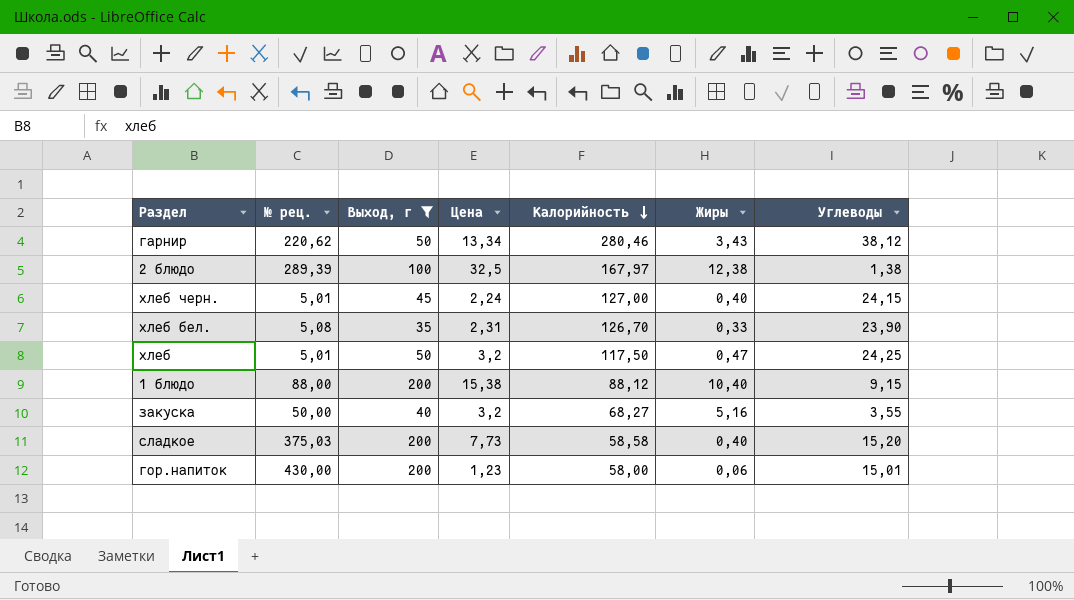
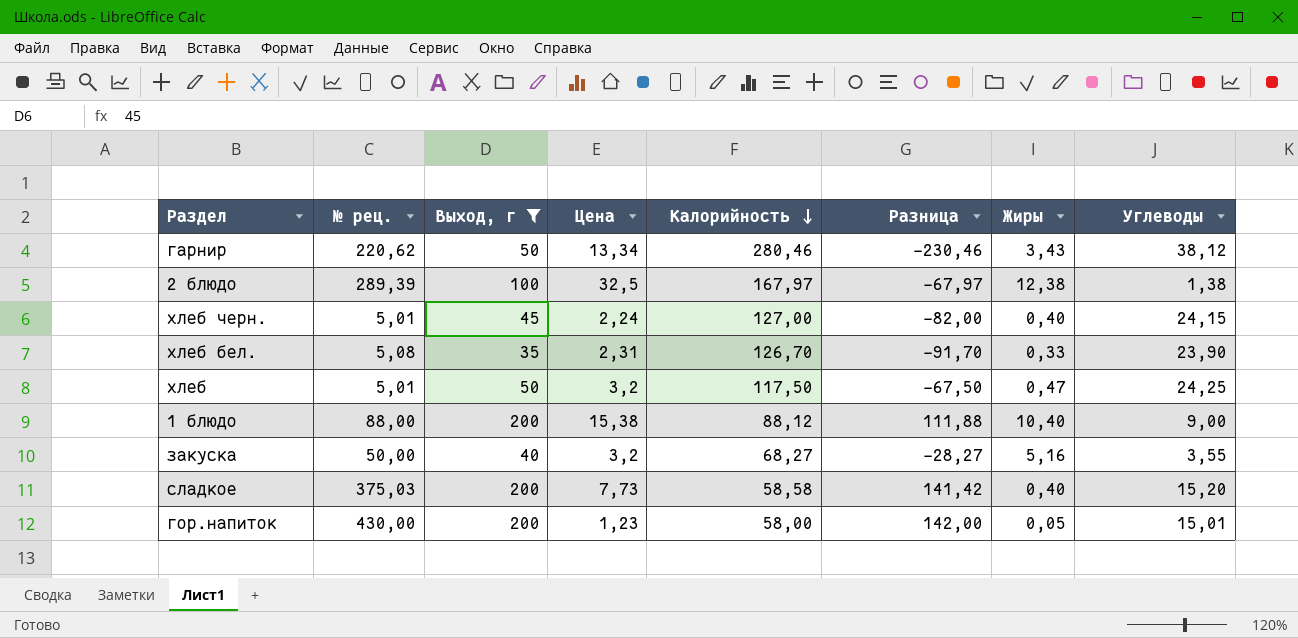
column Разница | formula: none -> [Выход, г] - [Калорийность]
1 блюдо | Углеводы: 9,15 -> 9,00
гор.напиток | Жиры: 0,06 -> 0,05

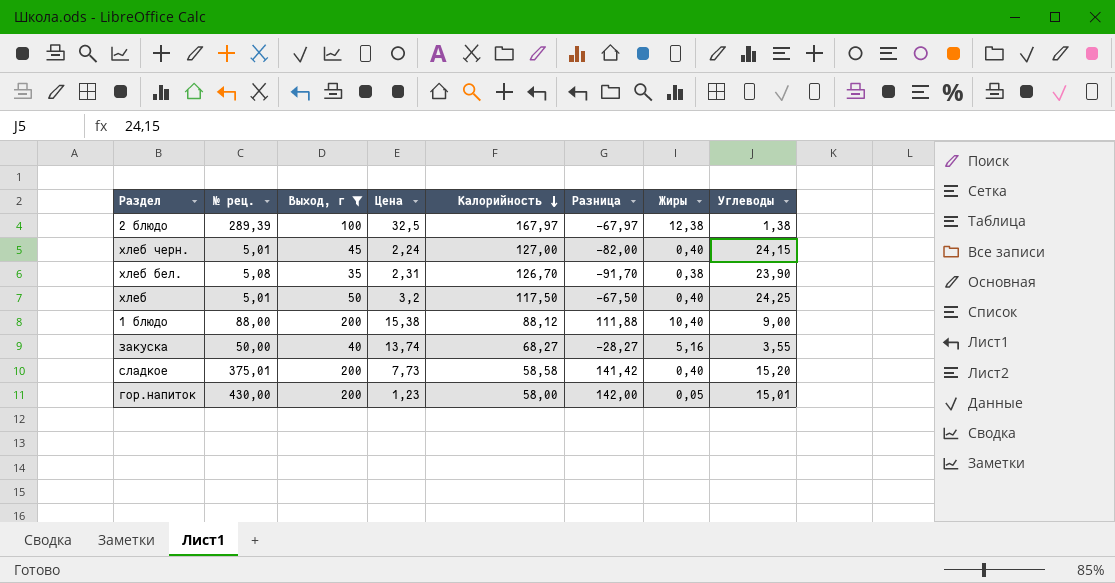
row гарнир: 220,62 | 50 | 13,34 | 280,46 | -230,46 | 3,43 | 38,12 -> none
хлеб бел. | Жиры: 0,33 -> 0,38
хлеб | Жиры: 0,47 -> 0,40
закуска | Цена: 3,2 -> 13,74
сладкое | № рец.: 375,03 -> 375,01

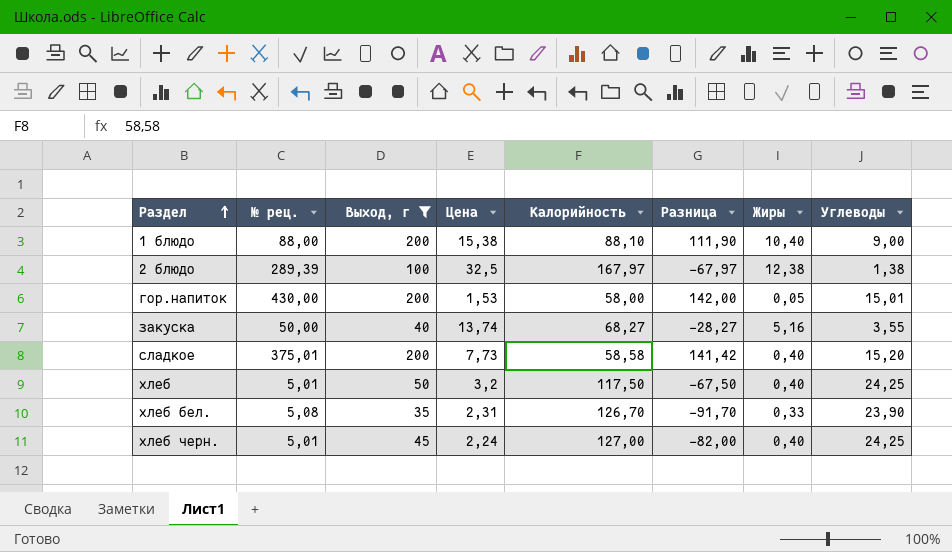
row order: Калорийность descending -> Раздел ascending
1 блюдо | Калорийность: 88,12 -> 88,10
1 блюдо | Разница: 111,88 -> 111,90
гор.напиток | Цена: 1,23 -> 1,53
хлеб бел. | Жиры: 0,38 -> 0,33
хлеб черн. | Углеводы: 24,15 -> 24,25

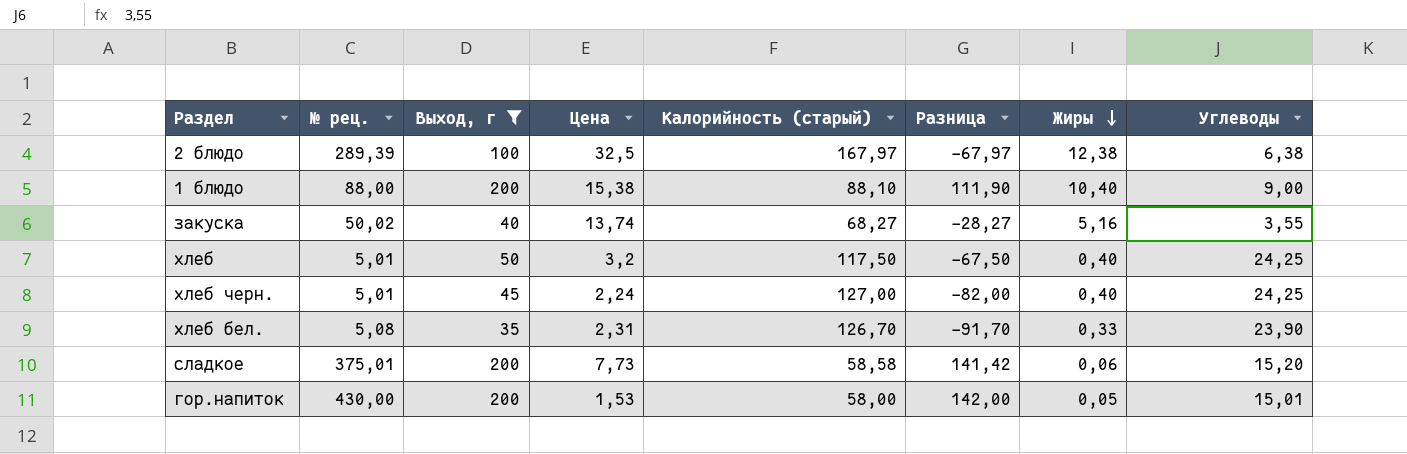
row order: Раздел ascending -> Жиры descending
column name: Калорийность -> Калорийность (старый)
2 блюдо | Углеводы: 1,38 -> 6,38
закуска | № рец.: 50,00 -> 50,02
сладкое | Жиры: 0,40 -> 0,06

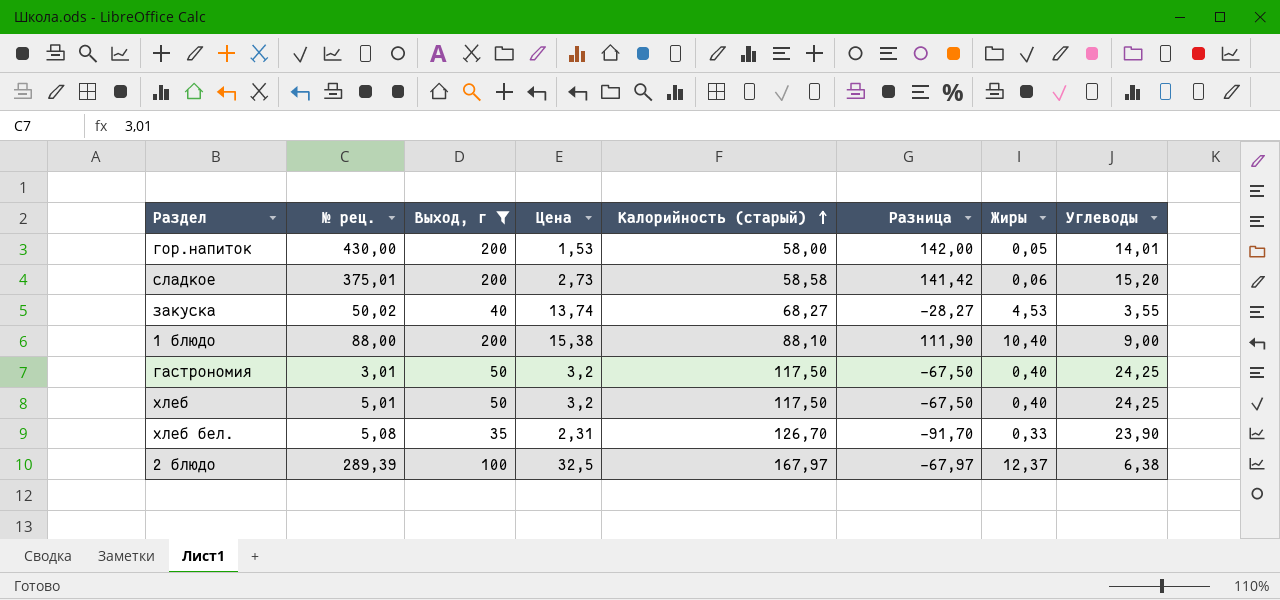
row order: Жиры descending -> Калорийность (старый) ascending
row хлеб черн.: 5,01 | 45 | 2,24 | 127,00 | -82,00 | 0,40 | 24,25 -> none
гор.напиток | Углеводы: 15,01 -> 14,01
сладкое | Цена: 7,73 -> 2,73
закуска | Жиры: 5,16 -> 4,53
row гастрономия: none -> 3,01 | 50 | 3,2 | 117,50 | -67,50 | 0,40 | 24,25
2 блюдо | Жиры: 12,38 -> 12,37

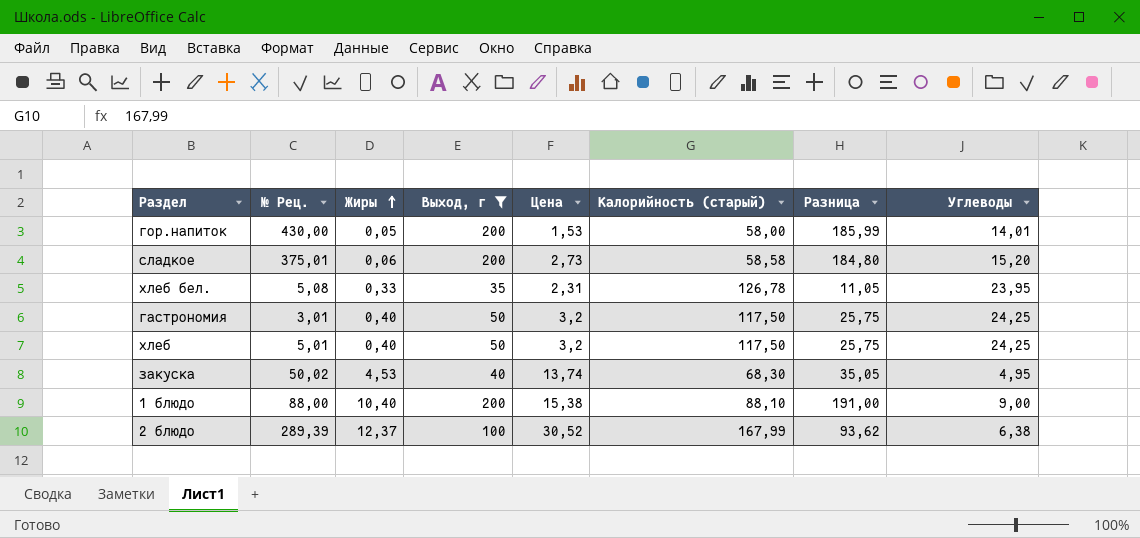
row order: Калорийность (старый) ascending -> Жиры ascending
column name: № рец. -> № Рец.
column Жиры | position: 7 -> 3
column Разница | formula: [Выход, г] - [Калорийность (старый)] -> [Выход, г] - [Углеводы]
хлеб бел. | Калорийность (старый): 126,70 -> 126,78
хлеб бел. | Углеводы: 23,90 -> 23,95
закуска | Калорийность (старый): 68,27 -> 68,30
закуска | Углеводы: 3,55 -> 4,95
2 блюдо | Цена: 32,5 -> 30,52
2 блюдо | Калорийность (старый): 167,97 -> 167,99

